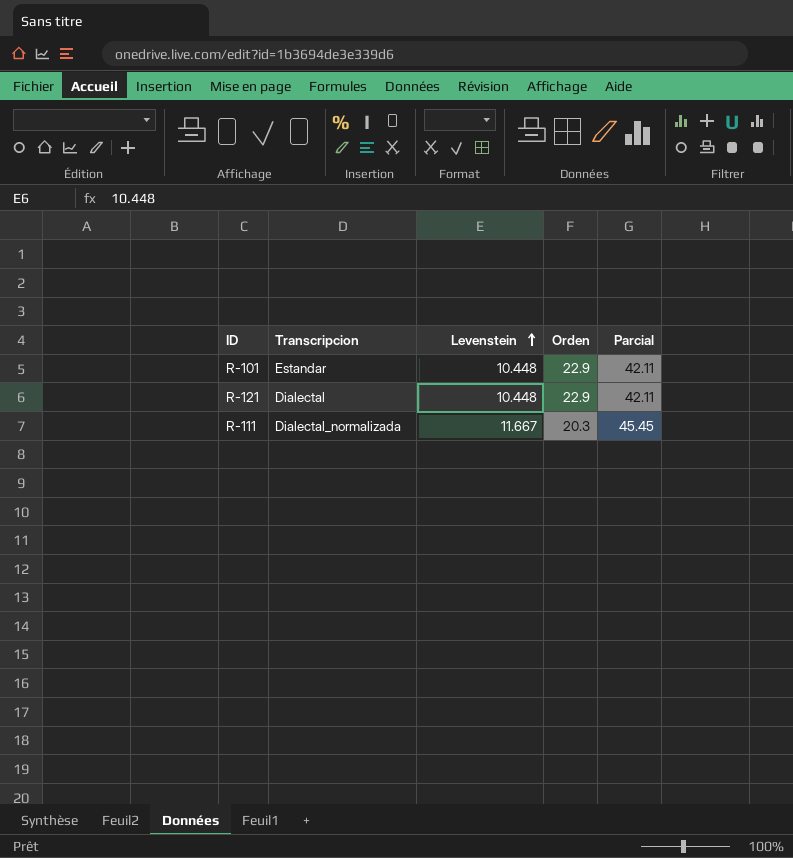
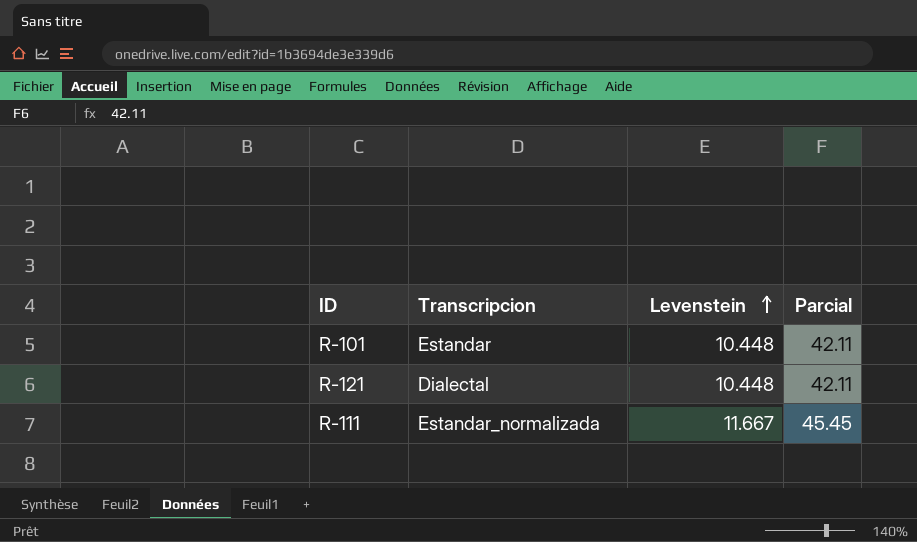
column Orden | position: 4 -> none
R-111 | Transcripcion: Dialectal_normalizada -> Estandar_normalizada

